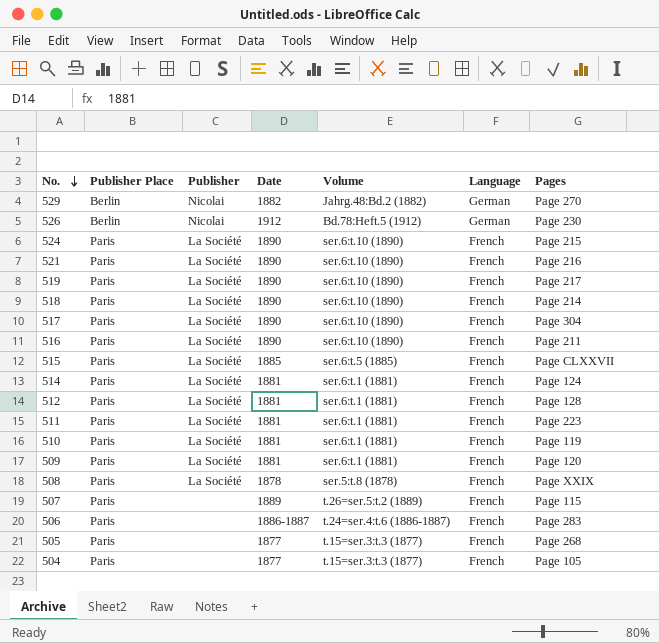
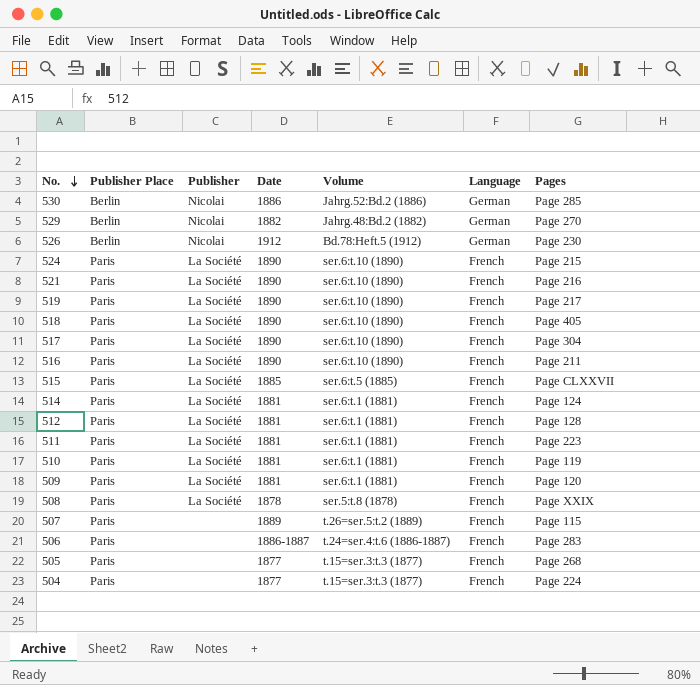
row 530: none -> Berlin | Nicolai | 1886 | Jahrg.52:Bd.2 (1886) | German | Page 285
518 | Pages: Page 214 -> Page 405
504 | Pages: Page 105 -> Page 224

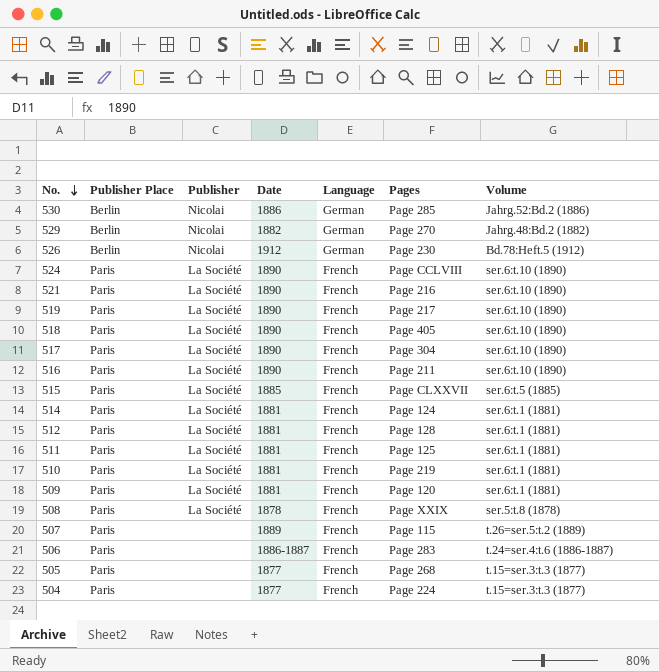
column Volume | position: 5 -> 7
524 | Pages: Page 215 -> Page CCLVIII
511 | Pages: Page 223 -> Page 125
510 | Pages: Page 119 -> Page 219

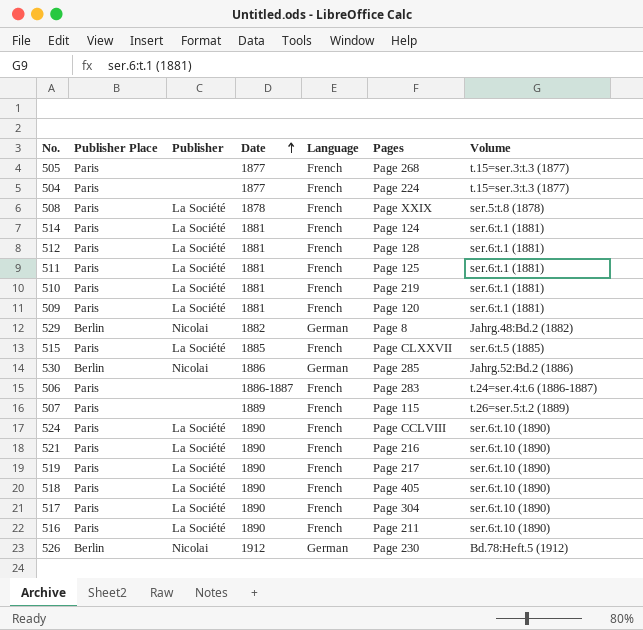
row order: No. descending -> Date ascending
529 | Pages: Page 270 -> Page 8

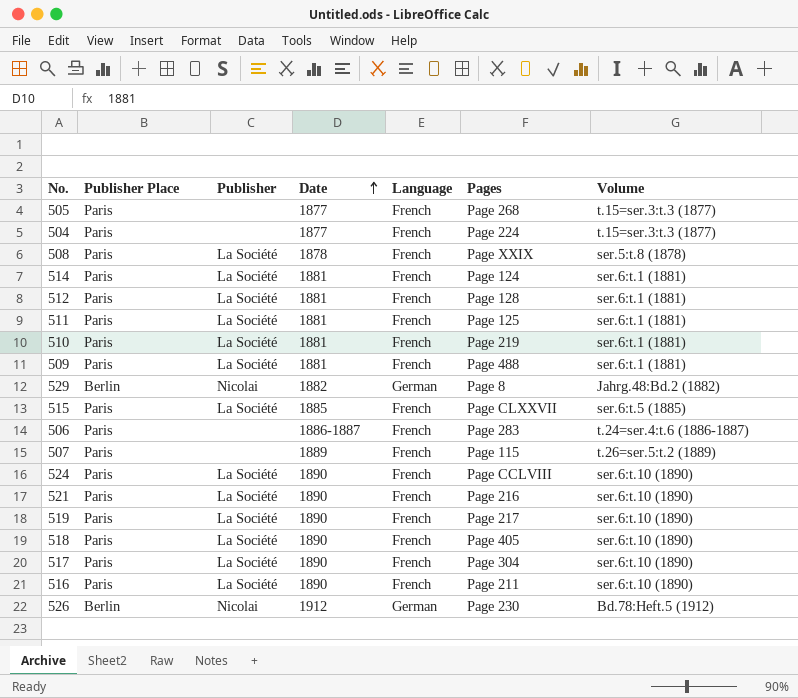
row 530: Berlin | Nicolai | 1886 | German | Page 285 | Jahrg.52:Bd.2 (1886) -> none
509 | Pages: Page 120 -> Page 488

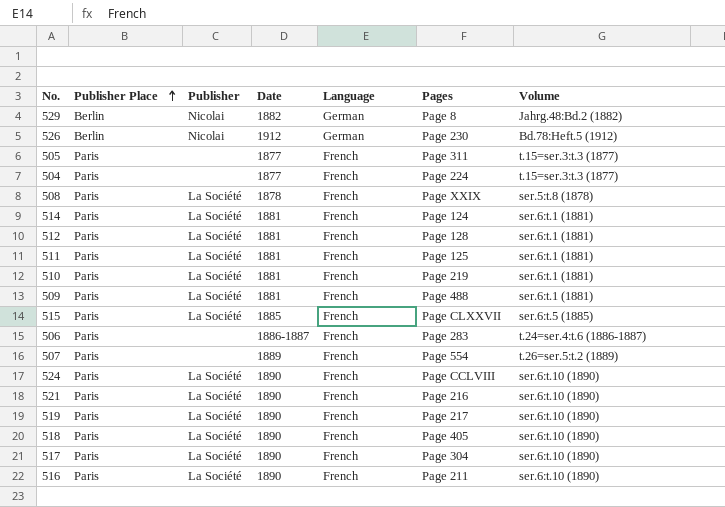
row order: Date ascending -> Publisher Place ascending
505 | Pages: Page 268 -> Page 311
507 | Pages: Page 115 -> Page 554

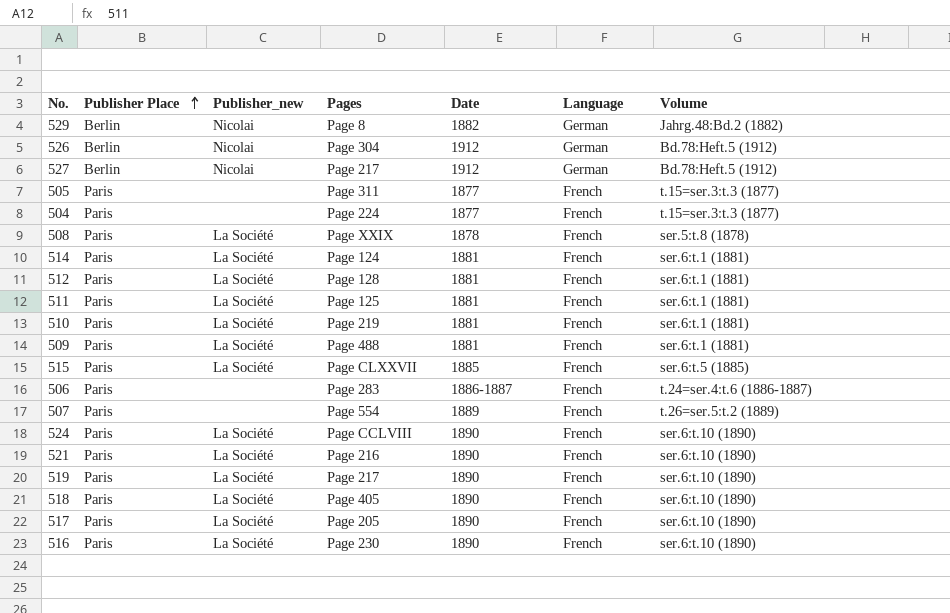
column name: Publisher -> Publisher_new
column Pages | position: 6 -> 4
526 | Pages: Page 230 -> Page 304
row 527: none -> Berlin | Nicolai | Page 217 | 1912 | German | Bd.78:Heft.5 (1912)
517 | Pages: Page 304 -> Page 205
516 | Pages: Page 211 -> Page 230

